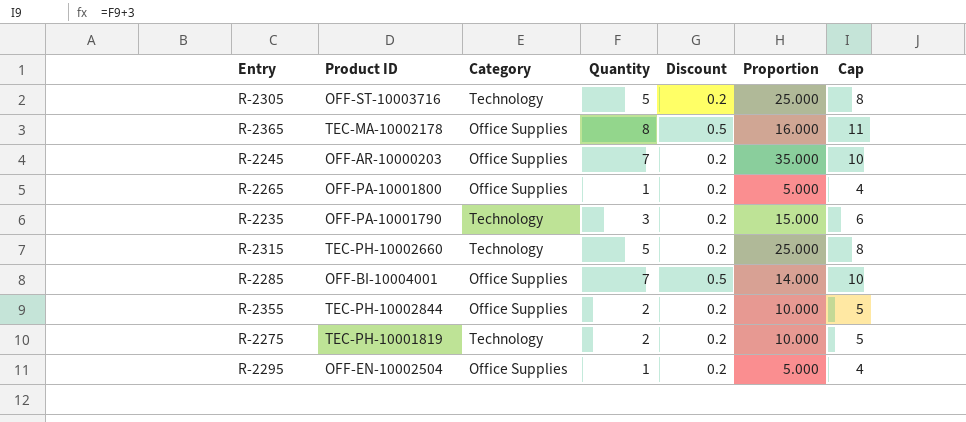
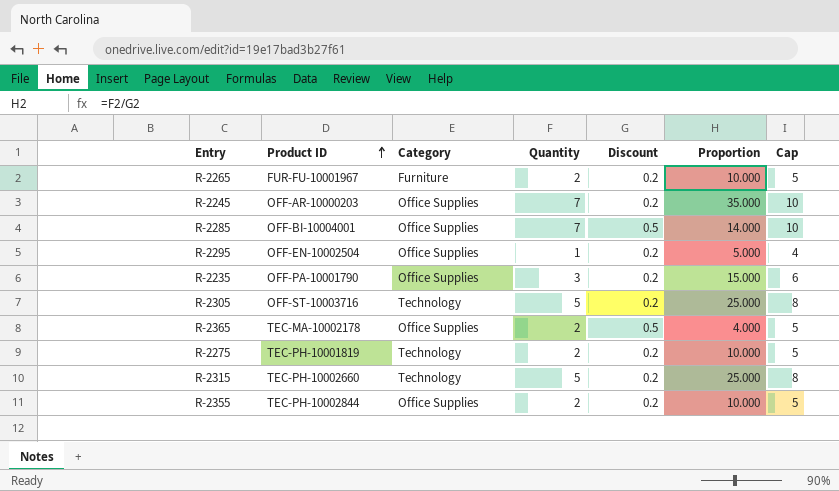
row order: none -> Product ID ascending
R-2265 | Product ID: OFF-PA-10001800 -> FUR-FU-10001967
R-2265 | Category: Office Supplies -> Furniture
R-2265 | Quantity: 1 -> 2
R-2265 | Proportion: 5.000 -> 10.000
R-2265 | Cap: 4 -> 5
R-2235 | Category: Technology -> Office Supplies
R-2365 | Quantity: 8 -> 2
R-2365 | Proportion: 16.000 -> 4.000
R-2365 | Cap: 11 -> 5

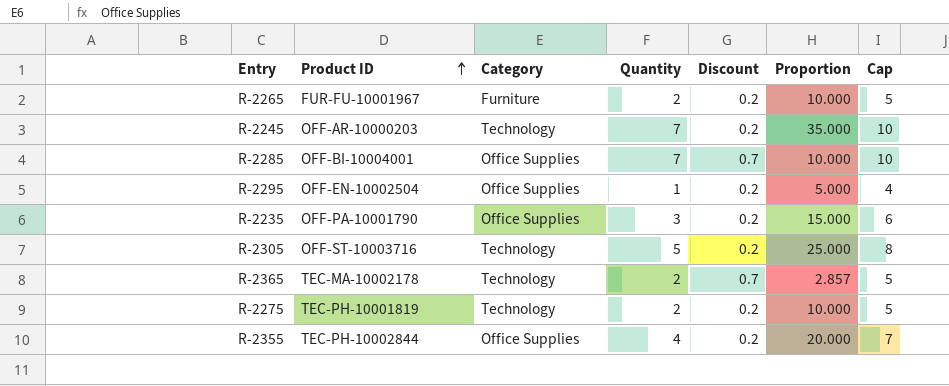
row R-2315: TEC-PH-10002660 | Technology | 5 | 0.2 | 25.000 | 8 -> none
R-2245 | Category: Office Supplies -> Technology
R-2285 | Discount: 0.5 -> 0.7
R-2285 | Proportion: 14.000 -> 10.000
R-2365 | Category: Office Supplies -> Technology
R-2365 | Discount: 0.5 -> 0.7
R-2365 | Proportion: 4.000 -> 2.857
R-2355 | Quantity: 2 -> 4
R-2355 | Proportion: 10.000 -> 20.000
R-2355 | Cap: 5 -> 7

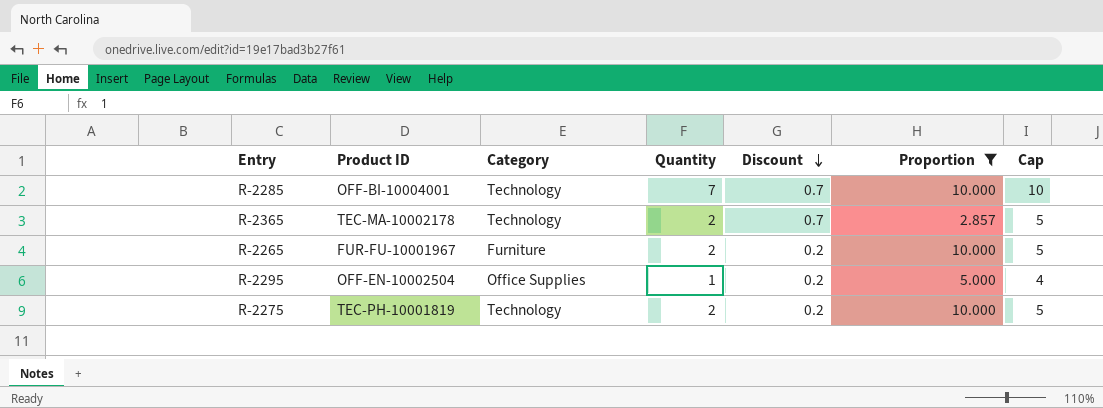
filter: none -> Proportion <= 10.000
row order: Product ID ascending -> Discount descending
R-2285 | Category: Office Supplies -> Technology

